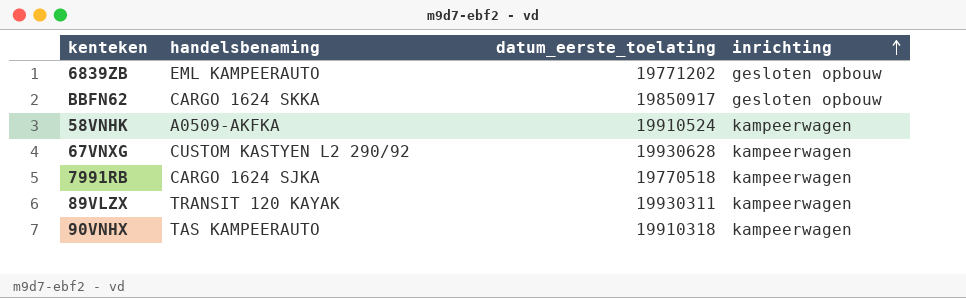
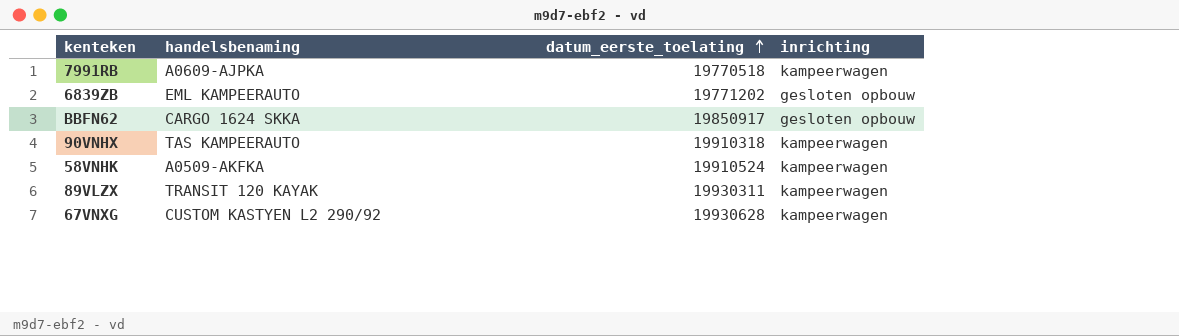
row order: inrichting ascending -> datum_eerste_toelating ascending
7991RB | handelsbenaming: CARGO 1624 SJKA -> A0609-AJPKA

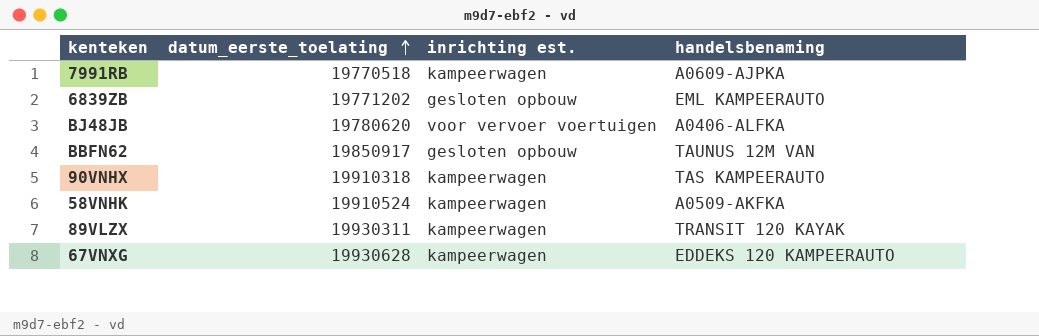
column name: inrichting -> inrichting est.
column handelsbenaming | position: 2 -> 4
row BJ48JB: none -> 19780620 | voor vervoer voertuigen | A0406-ALFKA
BBFN62 | handelsbenaming: CARGO 1624 SKKA -> TAUNUS 12M VAN
67VNXG | handelsbenaming: CUSTOM KASTYEN L2 290/92 -> EDDEKS 120 KAMPEERAUTO

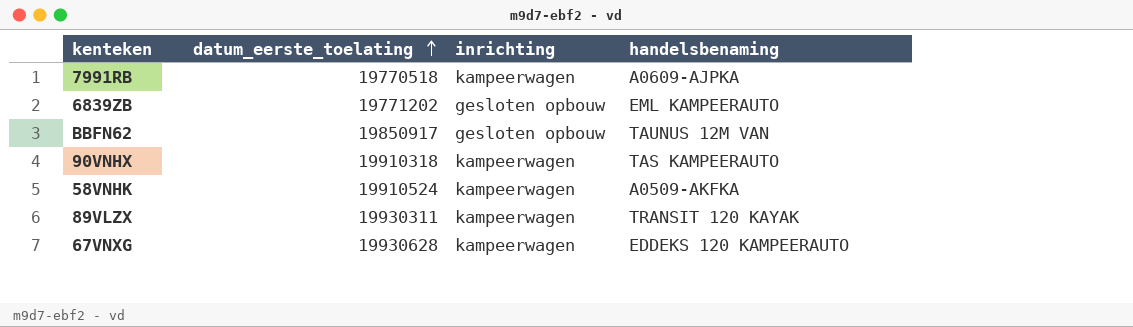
column name: inrichting est. -> inrichting
row BJ48JB: 19780620 | voor vervoer voertuigen | A0406-ALFKA -> none

